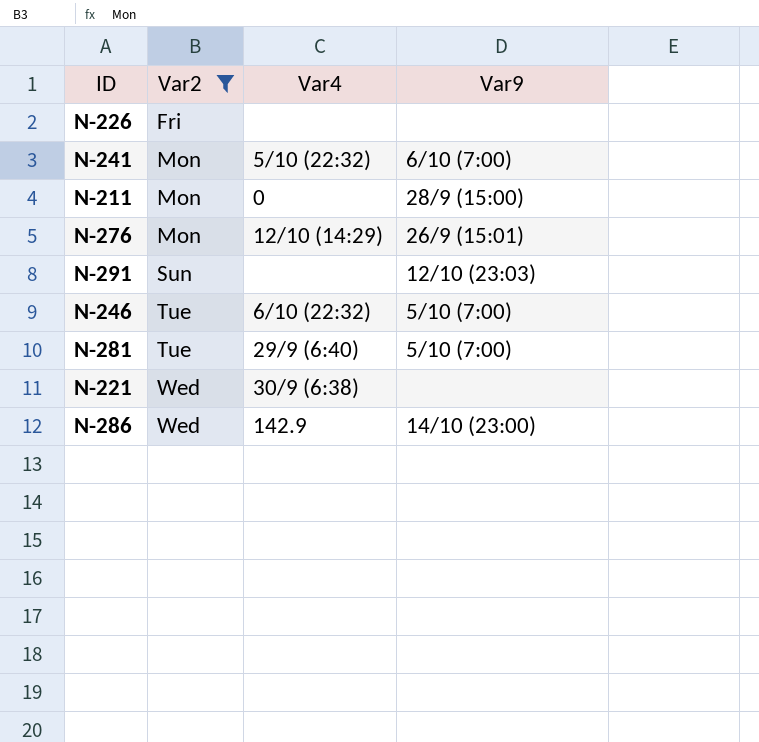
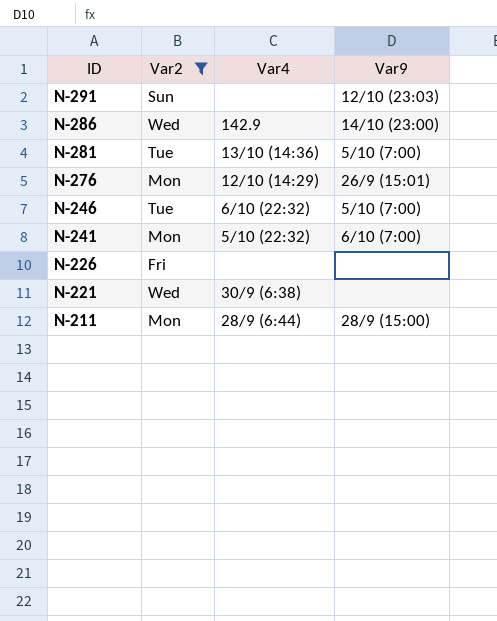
row order: Var2 ascending -> ID descending
N-281 | Var4: 29/9 (6:40) -> 13/10 (14:36)
N-211 | Var4: 0 -> 28/9 (6:44)

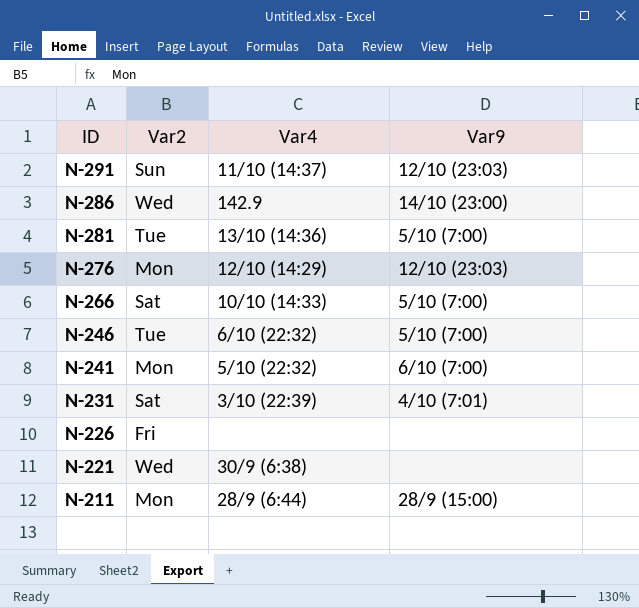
filter: Var2 != Sat -> none
N-291 | Var4: none -> 11/10 (14:37)
N-276 | Var9: 26/9 (15:01) -> 12/10 (23:03)

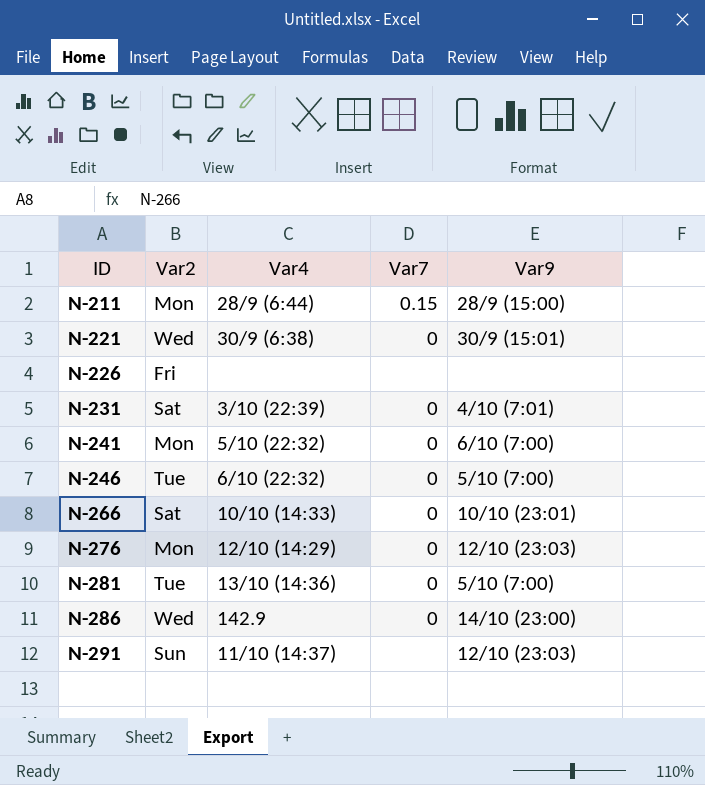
row order: ID descending -> ID ascending
column Var7 | position: none -> 4
N-221 | Var9: none -> 30/9 (15:01)
N-266 | Var9: 5/10 (7:00) -> 10/10 (23:01)

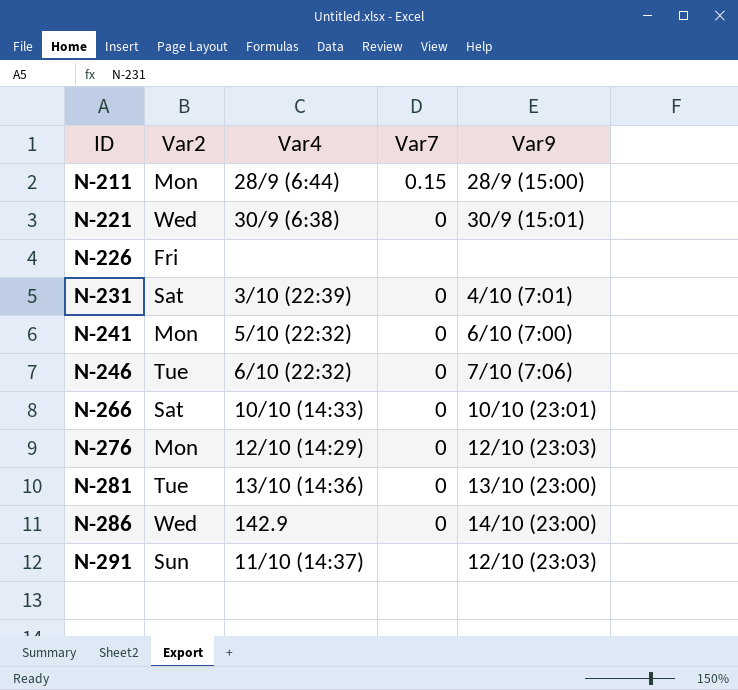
N-246 | Var9: 5/10 (7:00) -> 7/10 (7:06)
N-281 | Var9: 5/10 (7:00) -> 13/10 (23:00)

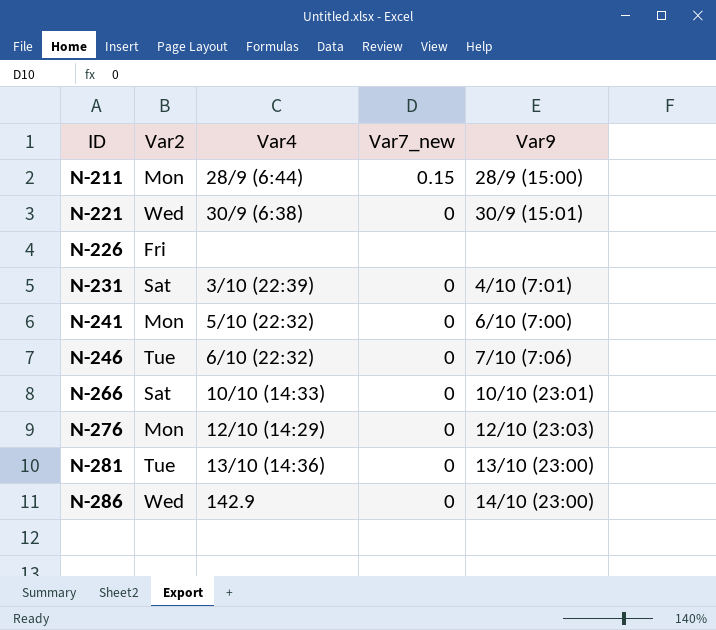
column name: Var7 -> Var7_new
row N-291: Sun | 11/10 (14:37) | none | 12/10 (23:03) -> none

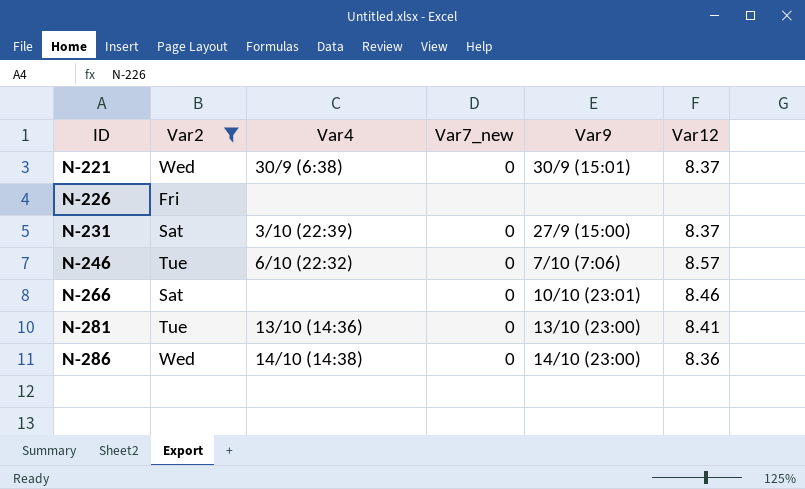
filter: none -> Var2 != Mon
column Var12 | position: none -> 6
N-231 | Var9: 4/10 (7:01) -> 27/9 (15:00)
N-266 | Var4: 10/10 (14:33) -> none
N-286 | Var4: 142.9 -> 14/10 (14:38)

